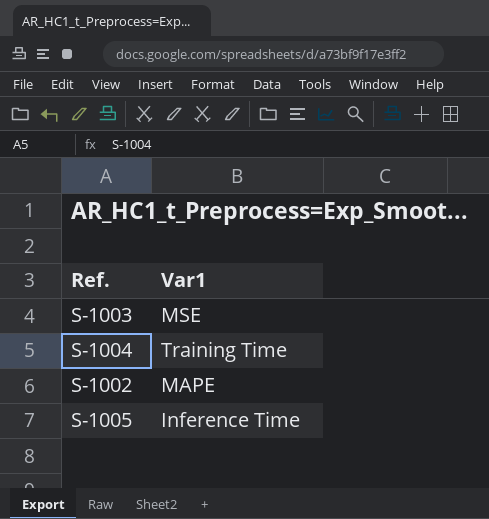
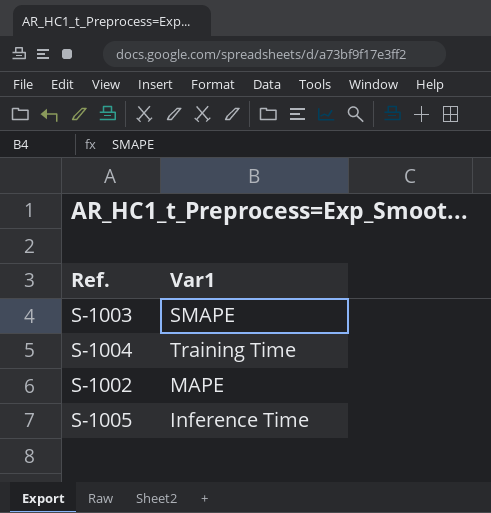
S-1003 | Var1: MSE -> SMAPE

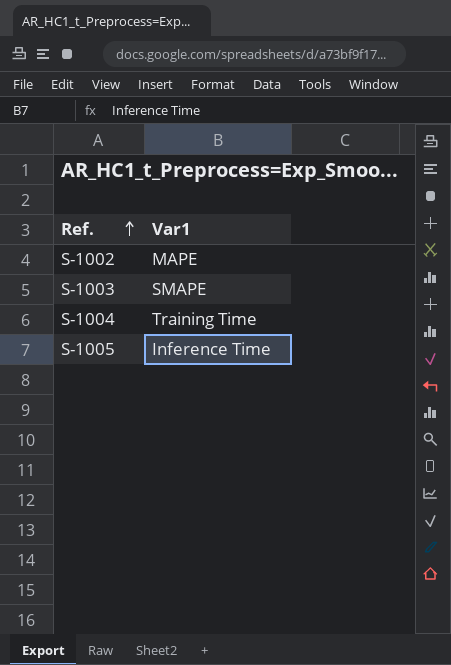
row order: none -> Ref. ascending

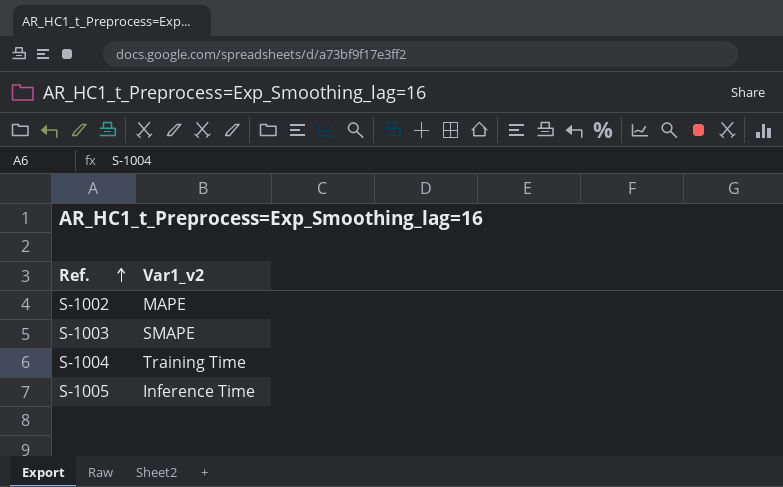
column name: Var1 -> Var1_v2

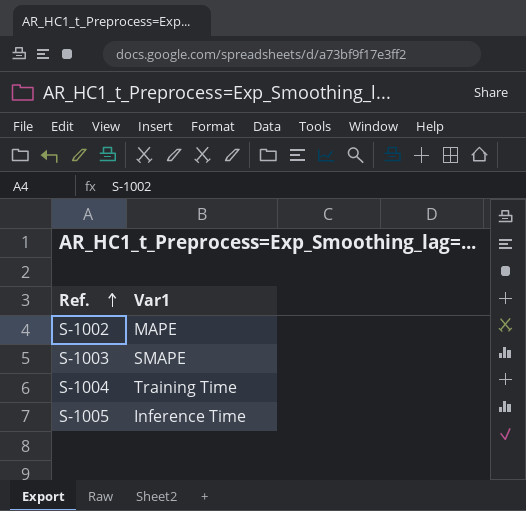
column name: Var1_v2 -> Var1

